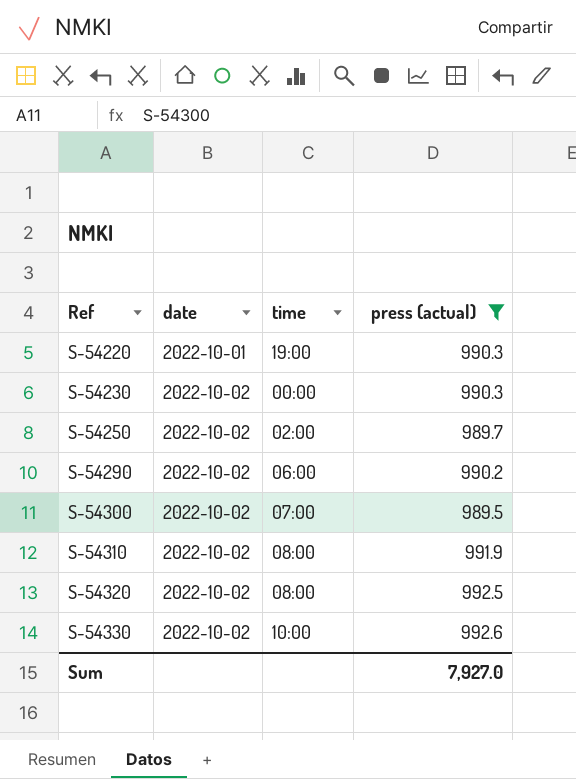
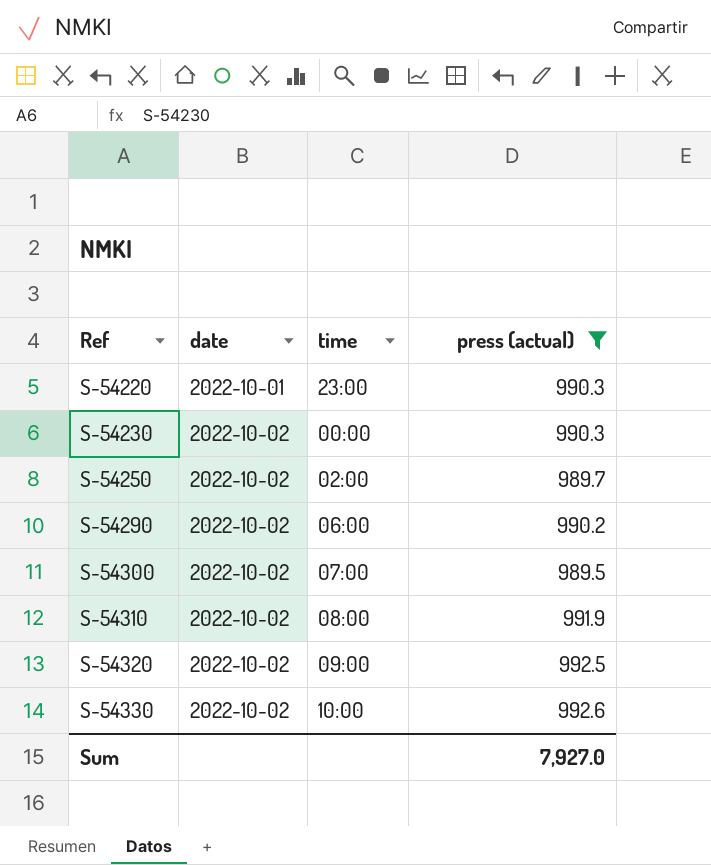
S-54220 | time: 19:00 -> 23:00
S-54320 | time: 08:00 -> 09:00

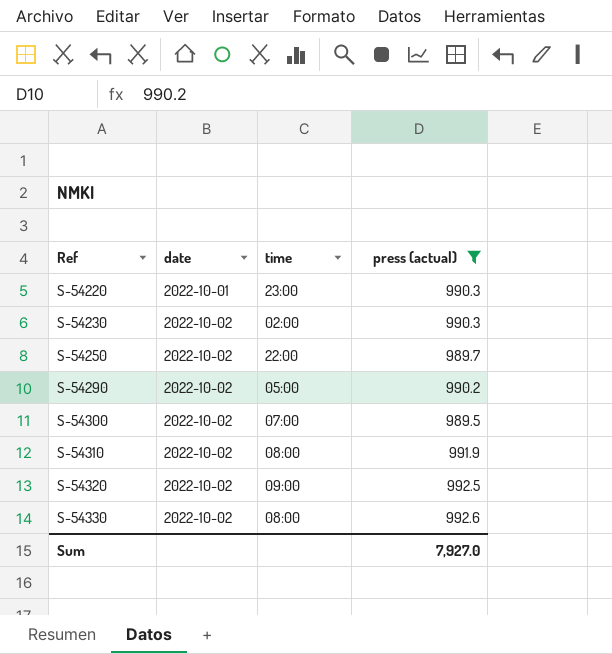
S-54230 | time: 00:00 -> 02:00
S-54250 | time: 02:00 -> 22:00
S-54290 | time: 06:00 -> 05:00
S-54330 | time: 10:00 -> 08:00

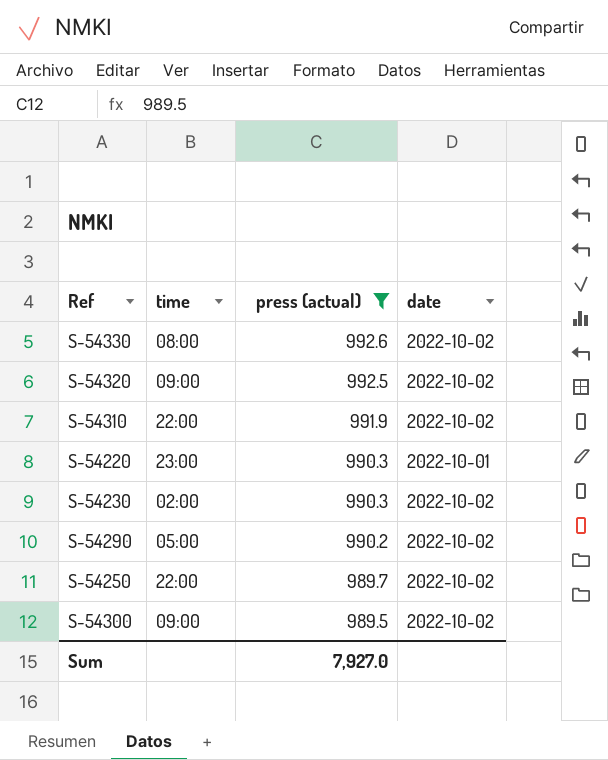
row order: Ref ascending -> press (actual) descending
column date | position: 2 -> 4
S-54310 | time: 08:00 -> 22:00
S-54300 | time: 07:00 -> 09:00

